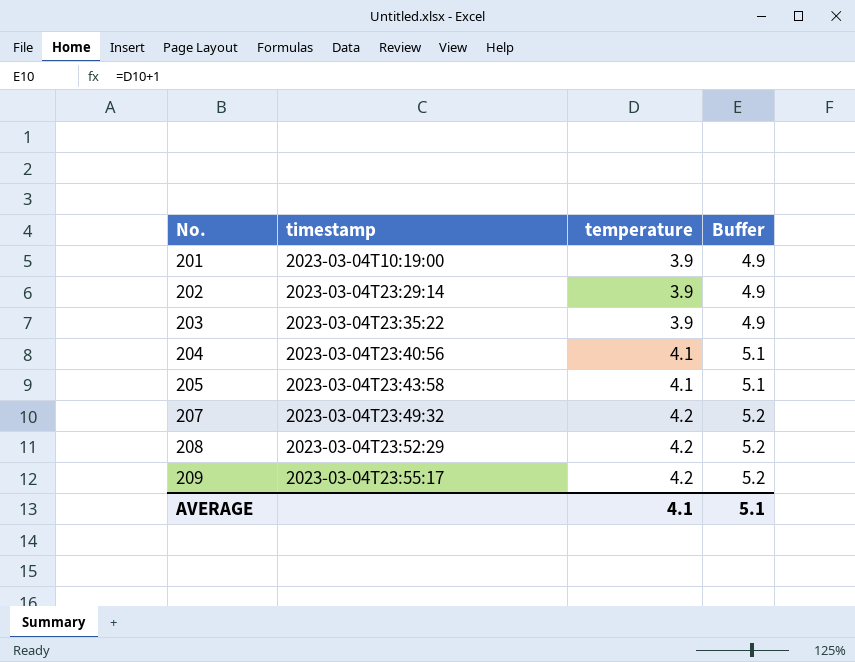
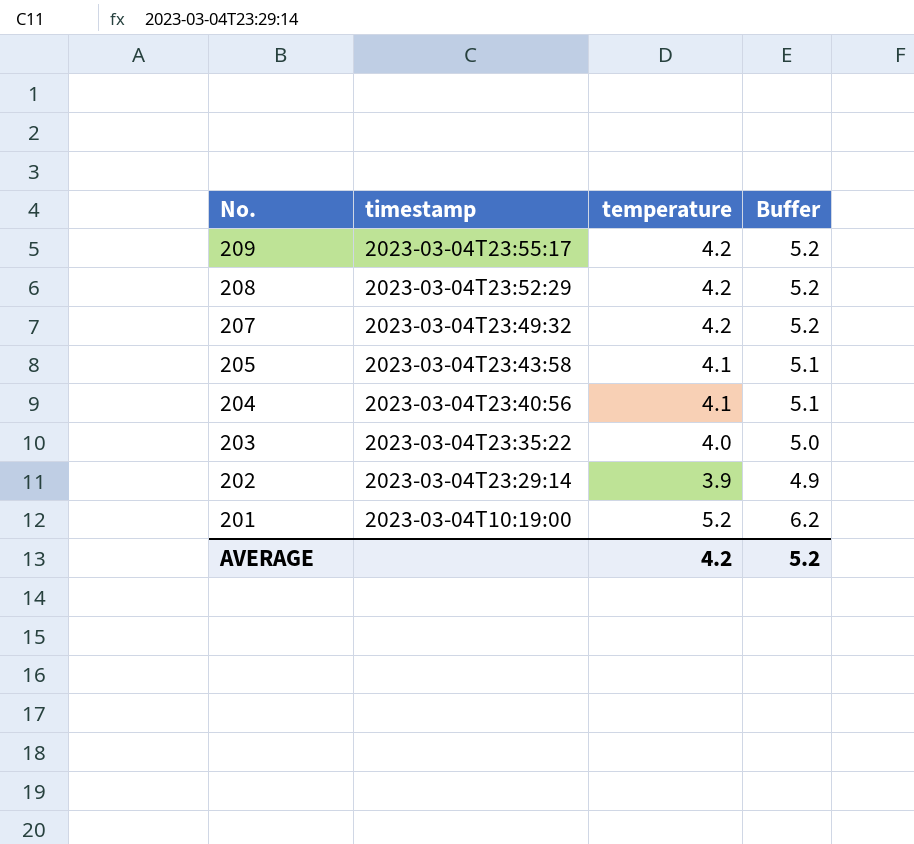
row order: No. ascending -> No. descending
203 | temperature: 3.9 -> 4.0
203 | Buffer: 4.9 -> 5.0
201 | temperature: 3.9 -> 5.2
201 | Buffer: 4.9 -> 6.2
AVERAGE | temperature: 4.1 -> 4.2
AVERAGE | Buffer: 5.1 -> 5.2

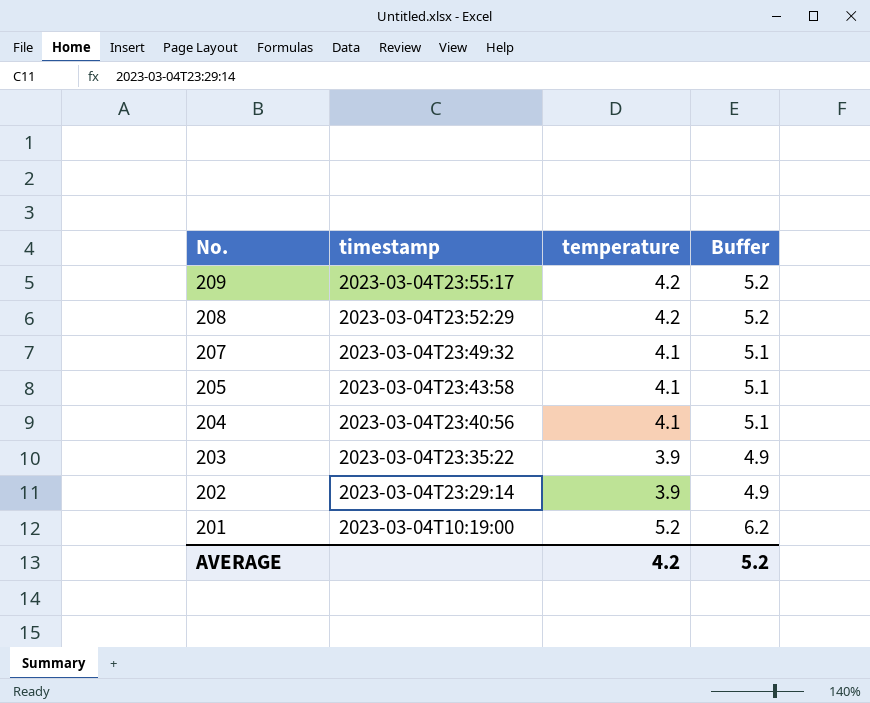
207 | temperature: 4.2 -> 4.1
207 | Buffer: 5.2 -> 5.1
203 | temperature: 4.0 -> 3.9
203 | Buffer: 5.0 -> 4.9

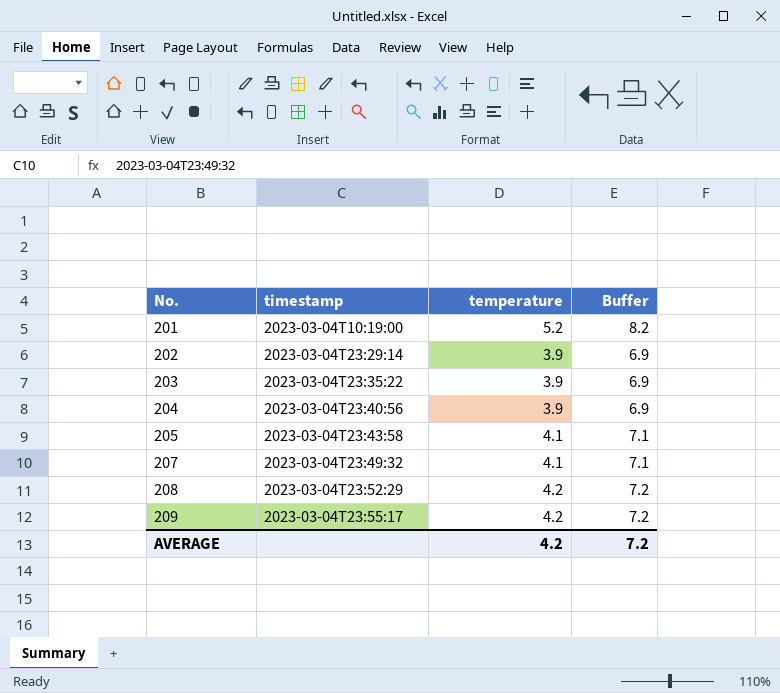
row order: No. descending -> No. ascending
column Buffer | formula: [temperature] + 1 -> [temperature] + 3
204 | temperature: 4.1 -> 3.9
AVERAGE | Buffer: 5.2 -> 7.2

